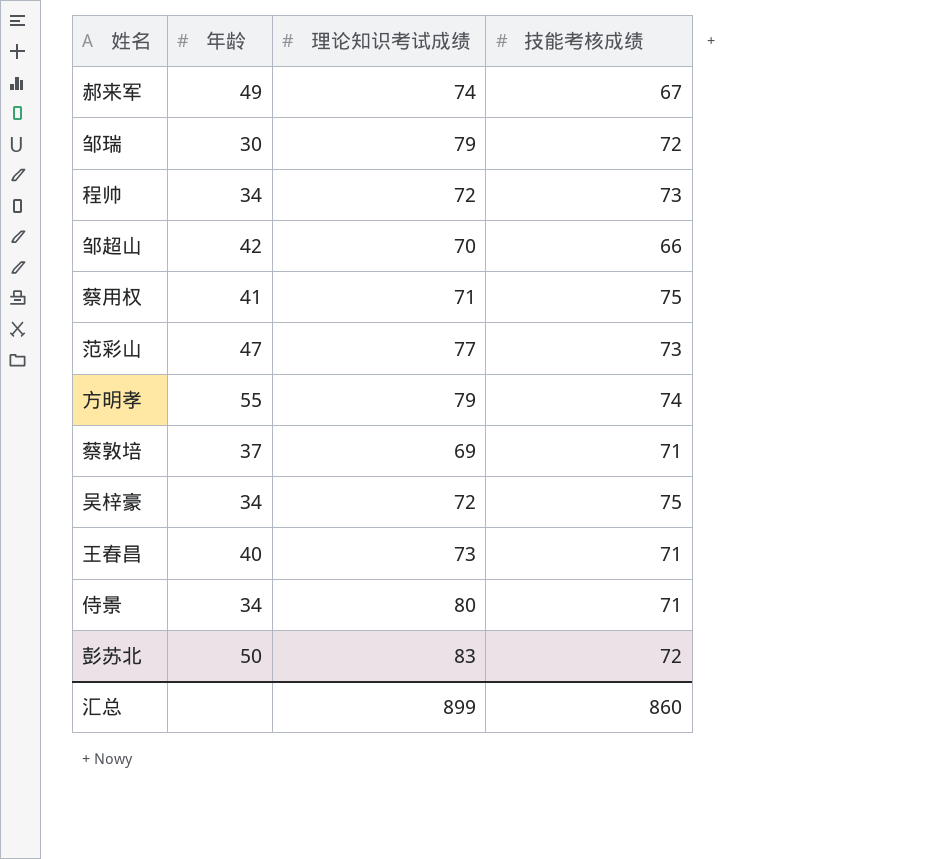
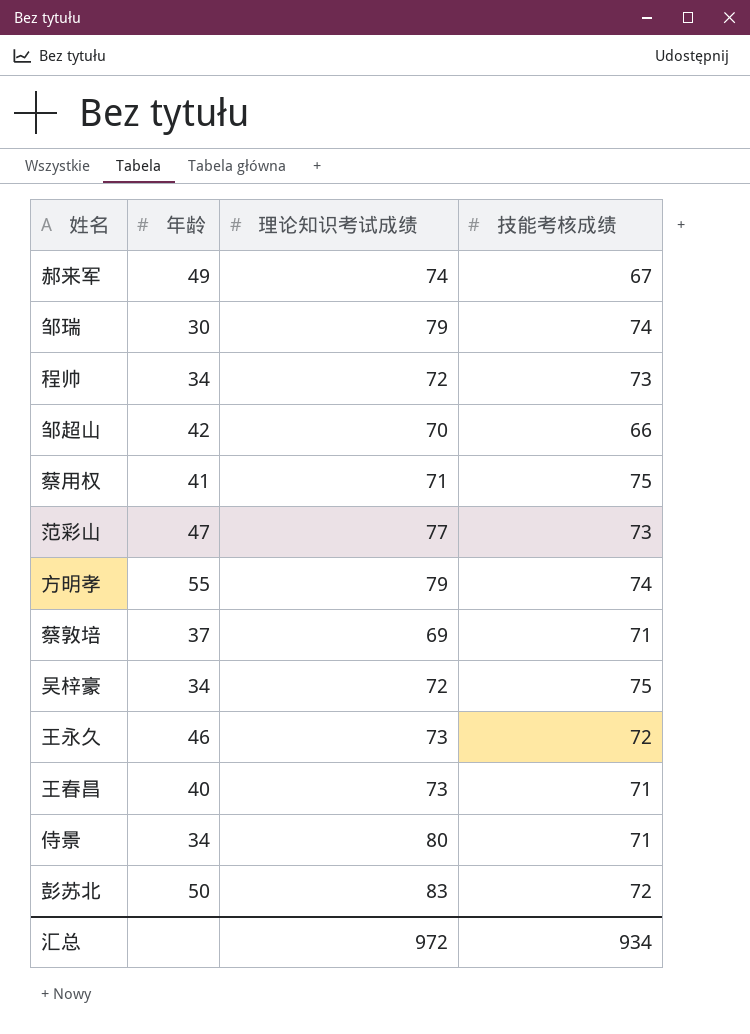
邹瑞 | 技能考核成绩: 72 -> 74
row 王永久: none -> 46 | 73 | 72
汇总 | 理论知识考试成绩: 899 -> 972
汇总 | 技能考核成绩: 860 -> 934

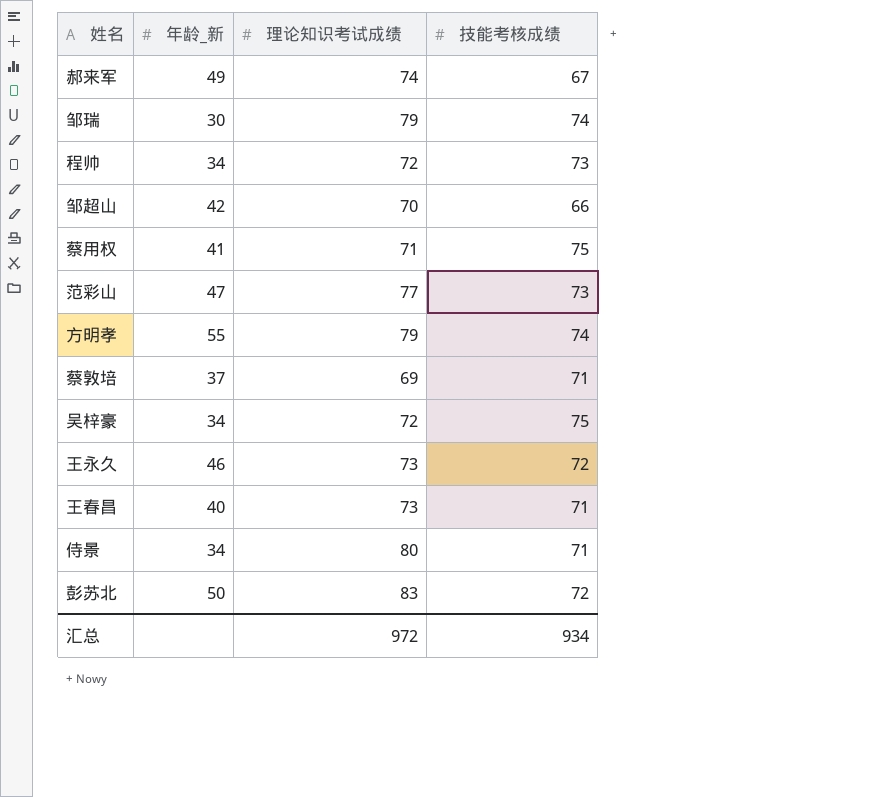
column name: 年龄 -> 年龄_新

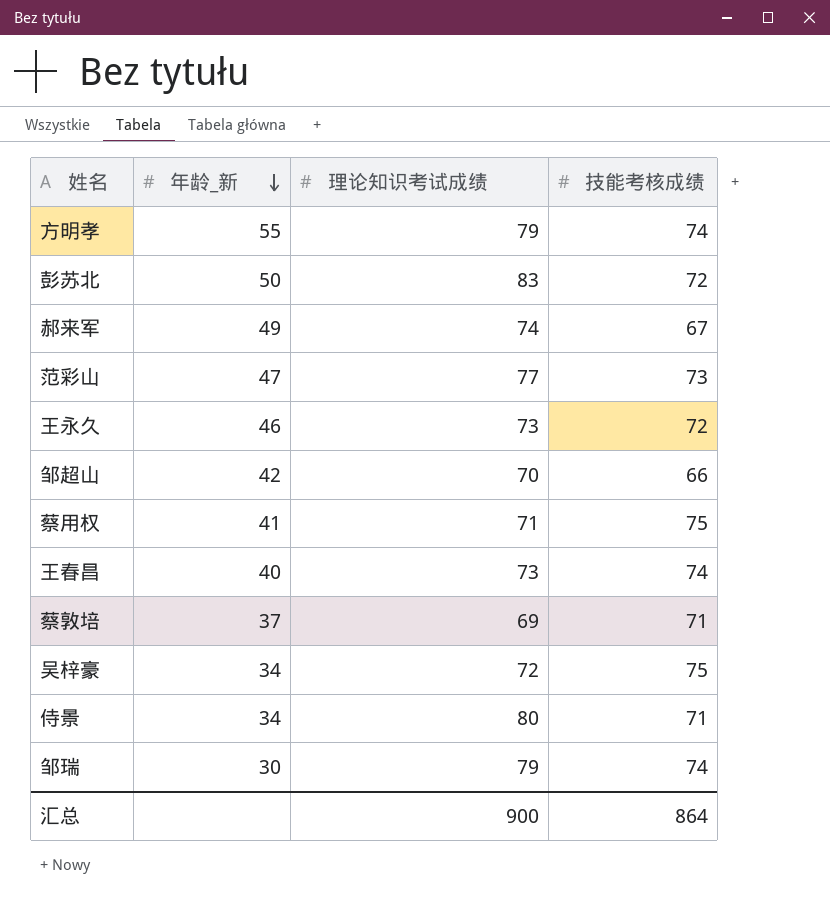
row order: none -> 年龄_新 descending
row 程帅: 34 | 72 | 73 -> none
王春昌 | 技能考核成绩: 71 -> 74
汇总 | 理论知识考试成绩: 972 -> 900
汇总 | 技能考核成绩: 934 -> 864

